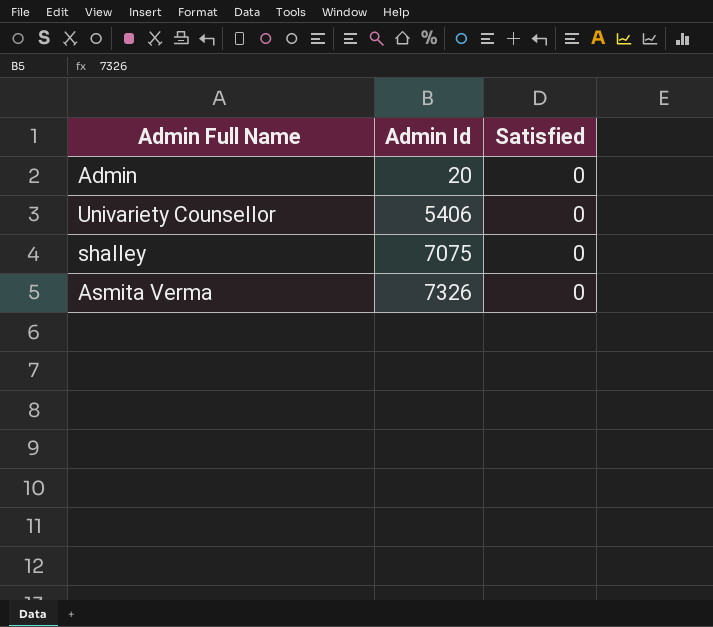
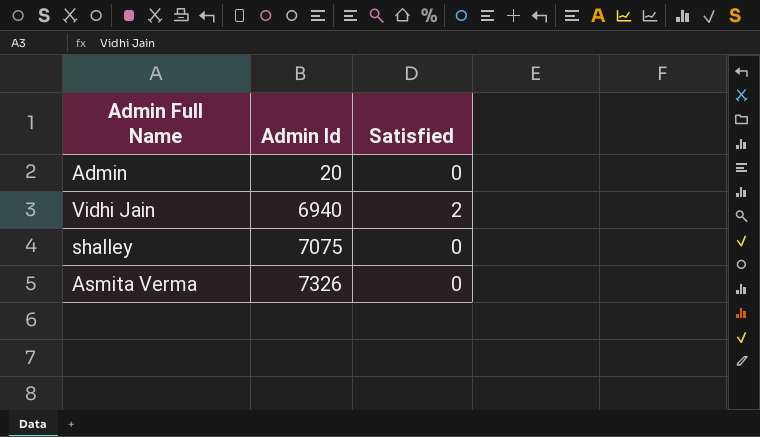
row Univariety Counsellor: 5406 | 0 -> none
row Vidhi Jain: none -> 6940 | 2

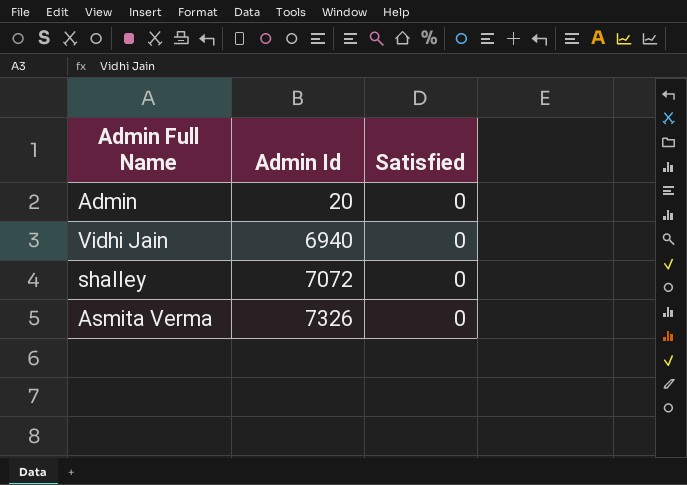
Vidhi Jain | Satisfied: 2 -> 0
shalley | Admin Id: 7075 -> 7072

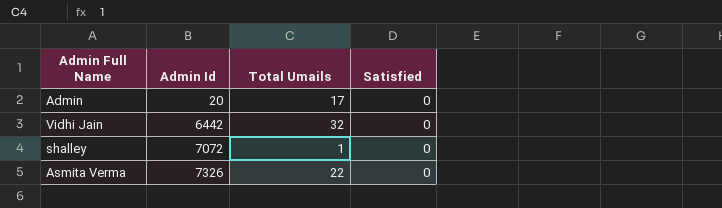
column Total Umails | position: none -> 3
Vidhi Jain | Admin Id: 6940 -> 6442

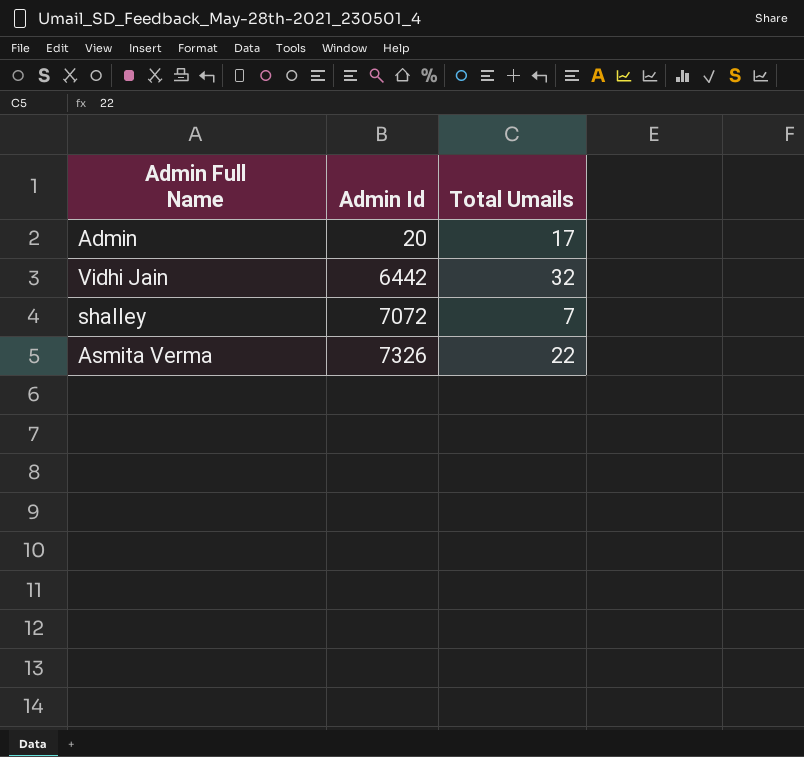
column Satisfied | position: 4 -> none
shalley | Total Umails: 1 -> 7

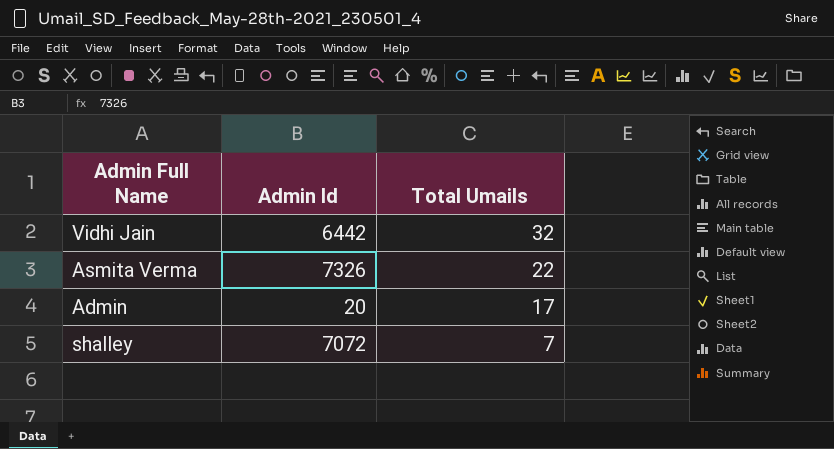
row order: Admin Id ascending -> Total Umails descending

